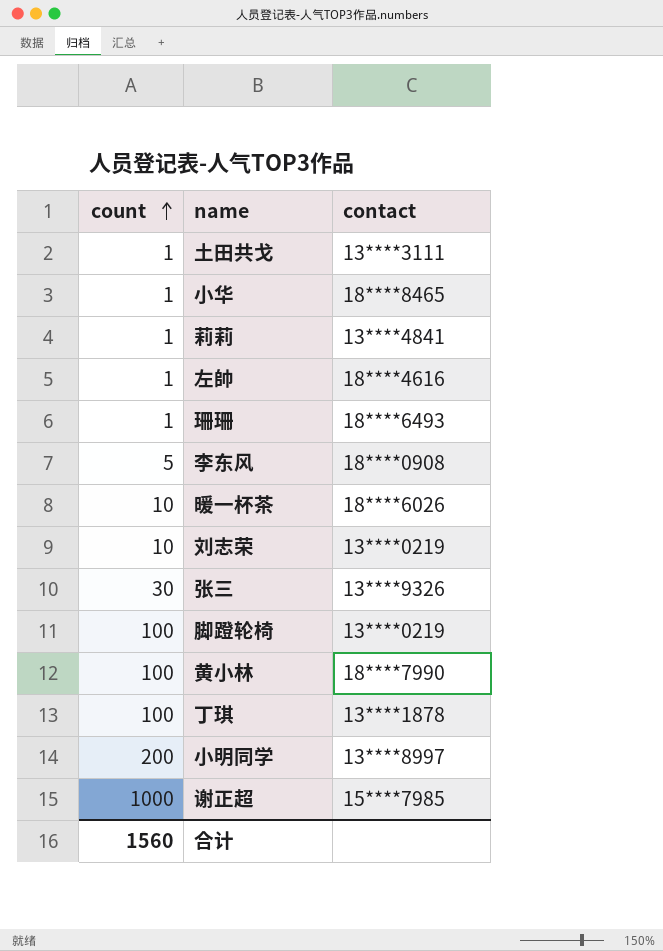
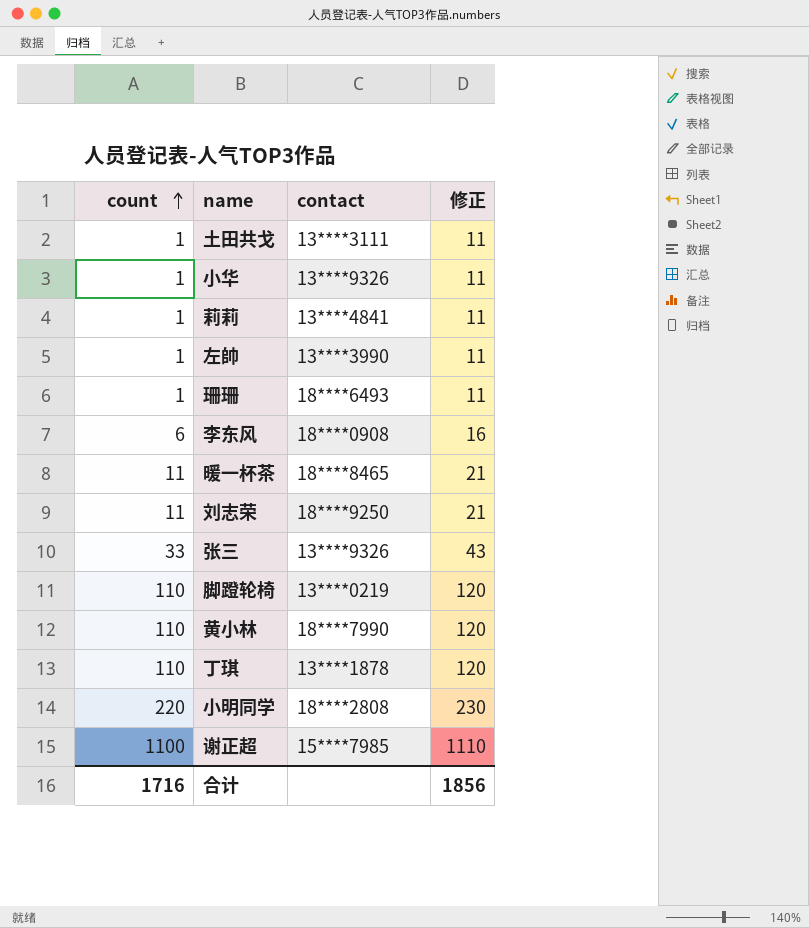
column 修正 | formula: none -> [count] + 10
小华 | contact: 18****8465 -> 13****9326
左帥 | contact: 18****4616 -> 13****3990
李东风 | count: 5 -> 6
暖一杯茶 | count: 10 -> 11
暖一杯茶 | contact: 18****6026 -> 18****8465
刘志荣 | count: 10 -> 11
刘志荣 | contact: 13****0219 -> 18****9250
张三 | count: 30 -> 33
脚蹬轮椅 | count: 100 -> 110
黄小林 | count: 100 -> 110
丁琪 | count: 100 -> 110
小明同学 | count: 200 -> 220
小明同学 | contact: 13****8997 -> 18****2808
谢正超 | count: 1000 -> 1100
合计 | count: 1560 -> 1716

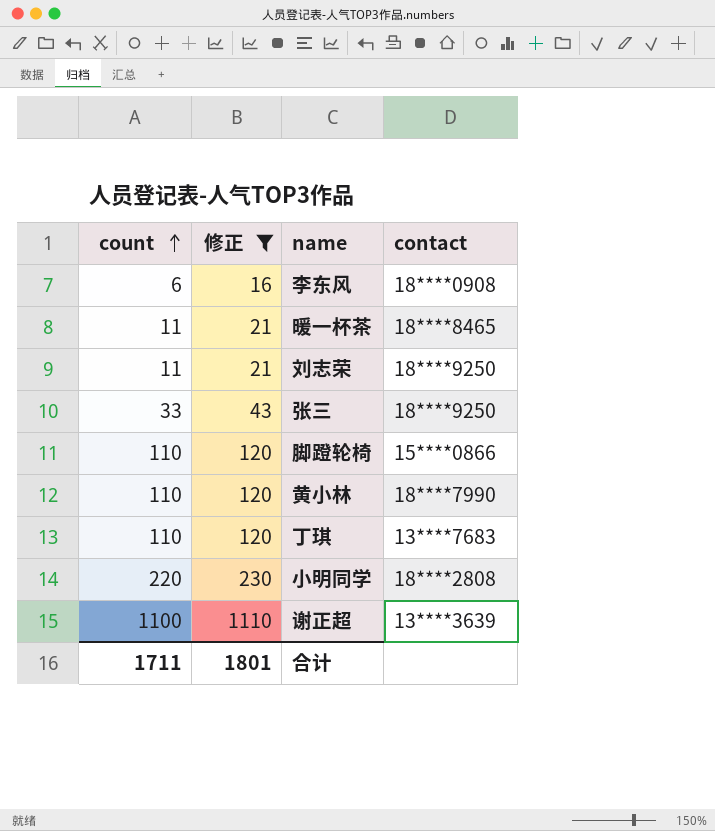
filter: none -> 修正 != 11
column 修正 | position: 4 -> 2
张三 | contact: 13****9326 -> 18****9250
脚蹬轮椅 | contact: 13****0219 -> 15****0866
丁琪 | contact: 13****1878 -> 13****7683
谢正超 | contact: 15****7985 -> 13****3639
合计 | count: 1716 -> 1711
合计 | 修正: 1856 -> 1801

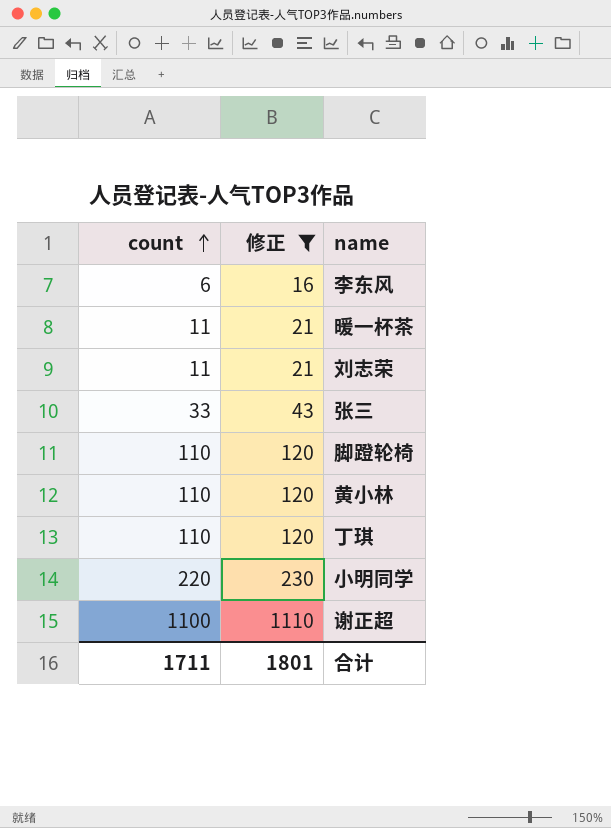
column contact | position: 4 -> none

